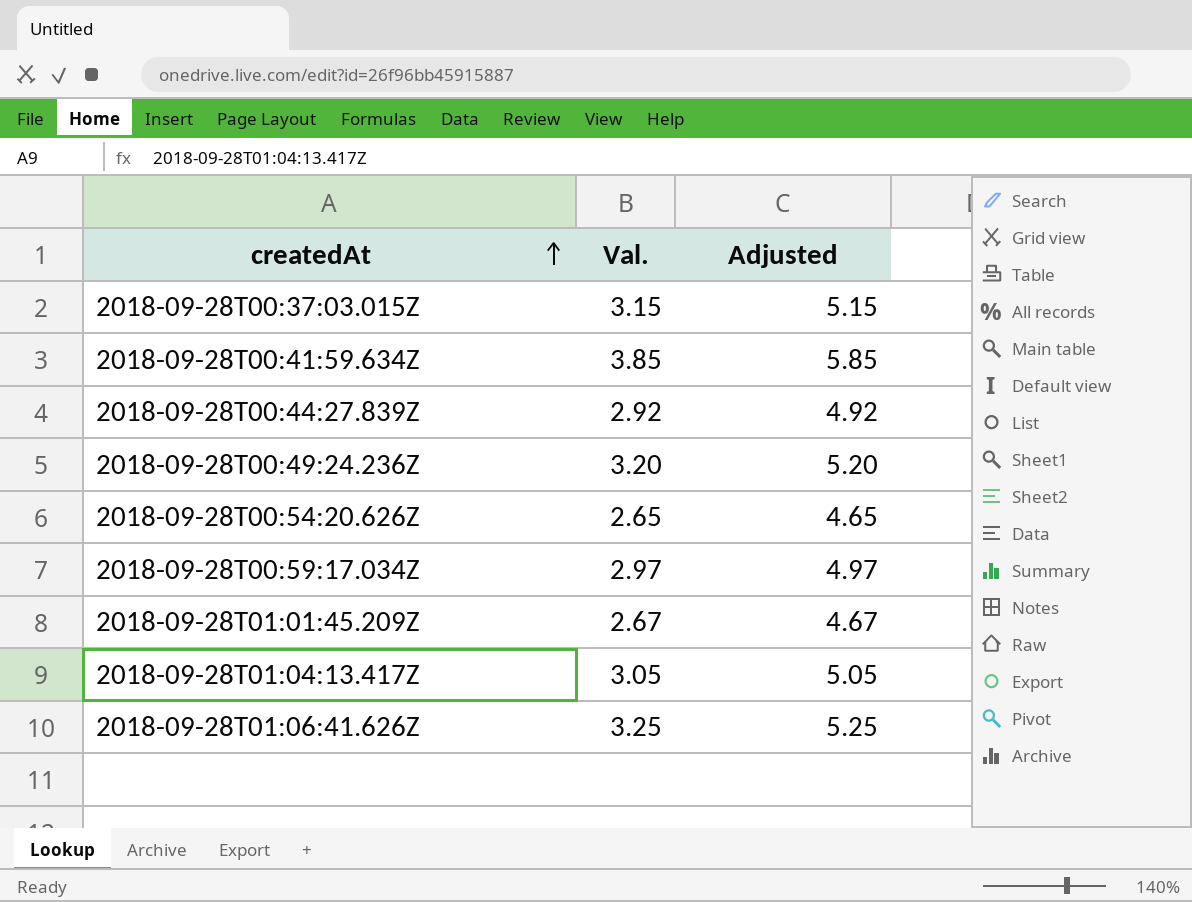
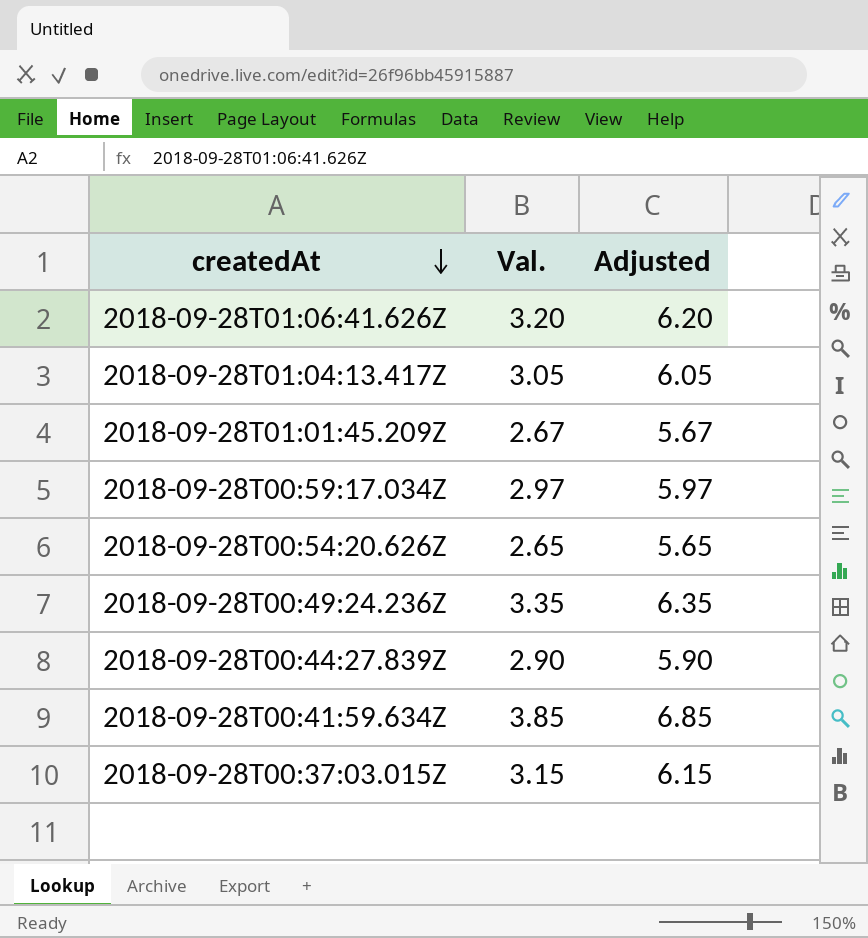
row order: createdAt ascending -> createdAt descending
column Adjusted | formula: [Val.] + 2 -> [Val.] + 3
2018-09-28T01:06:41.626Z | Val.: 3.25 -> 3.20
2018-09-28T00:49:24.236Z | Val.: 3.20 -> 3.35
2018-09-28T00:44:27.839Z | Val.: 2.92 -> 2.90

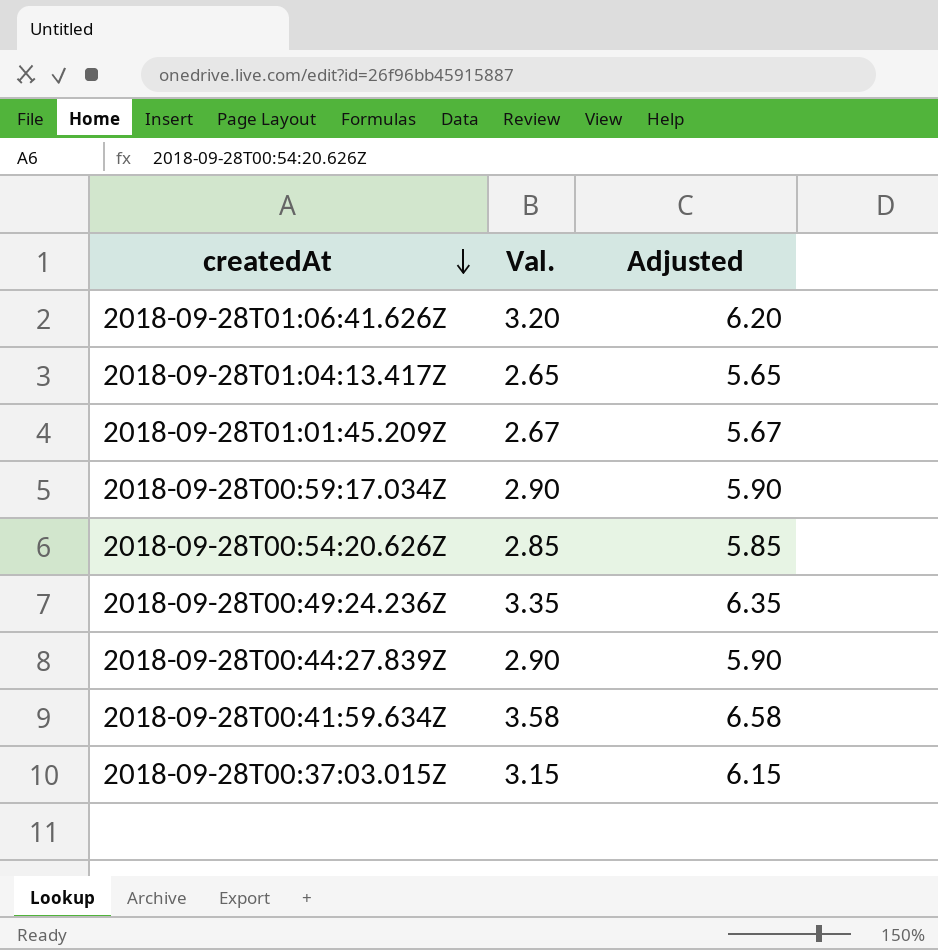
2018-09-28T01:04:13.417Z | Val.: 3.05 -> 2.65
2018-09-28T01:04:13.417Z | Adjusted: 6.05 -> 5.65
2018-09-28T00:59:17.034Z | Val.: 2.97 -> 2.90
2018-09-28T00:59:17.034Z | Adjusted: 5.97 -> 5.90
2018-09-28T00:54:20.626Z | Val.: 2.65 -> 2.85
2018-09-28T00:54:20.626Z | Adjusted: 5.65 -> 5.85
2018-09-28T00:41:59.634Z | Val.: 3.85 -> 3.58
2018-09-28T00:41:59.634Z | Adjusted: 6.85 -> 6.58

